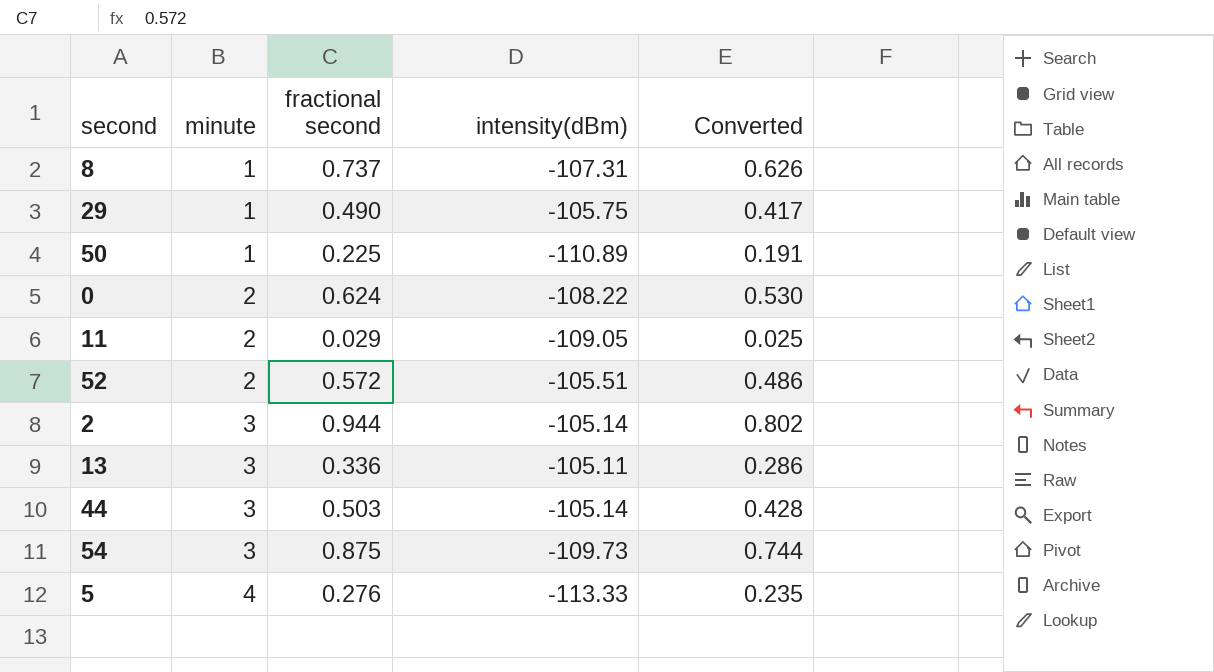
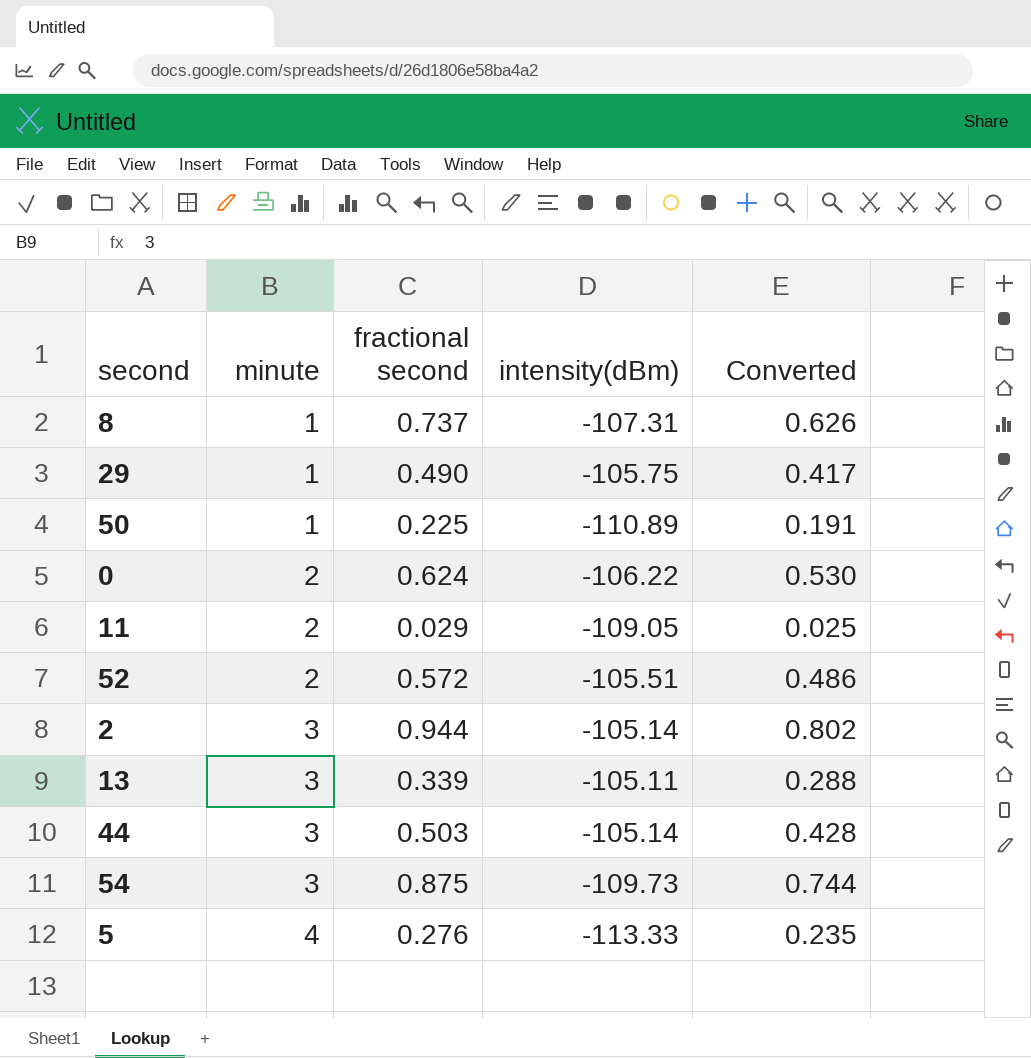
0 | intensity(dBm): -108.22 -> -106.22
13 | fractional second: 0.336 -> 0.339
13 | Converted: 0.286 -> 0.288

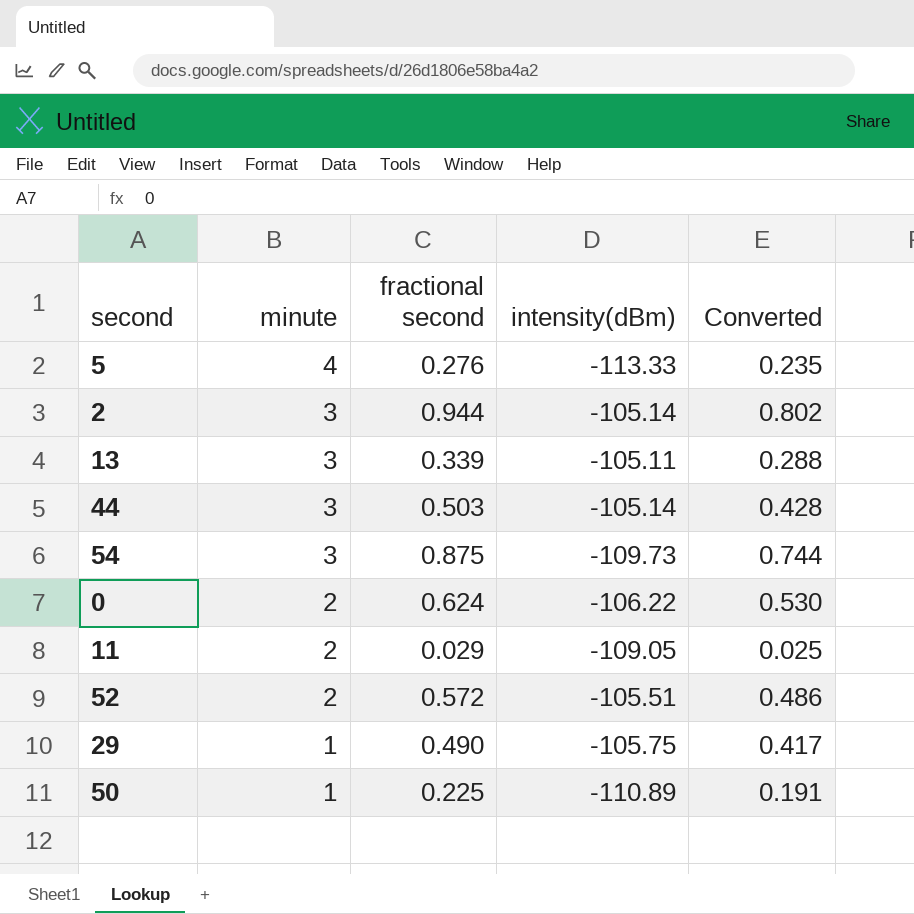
row order: minute ascending -> minute descending
row 8: 1 | 0.737 | -107.31 | 0.626 -> none

